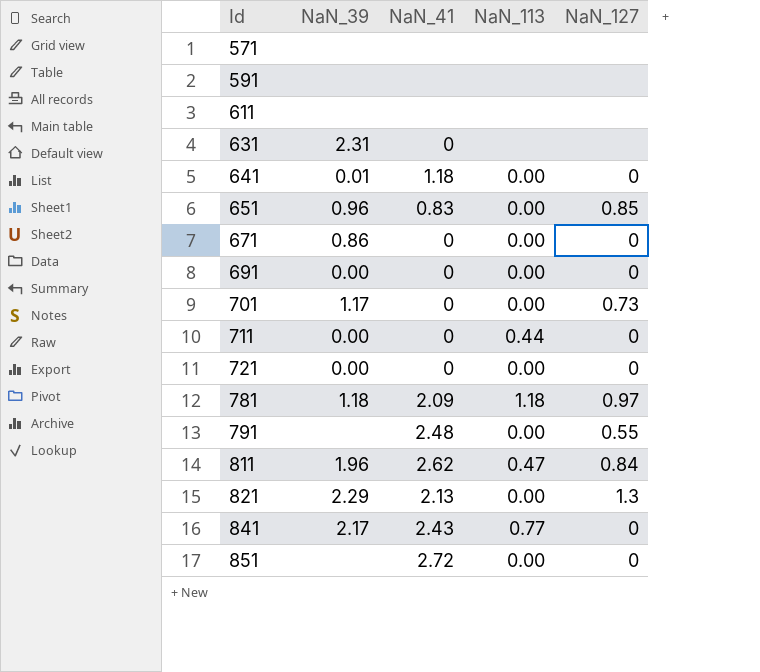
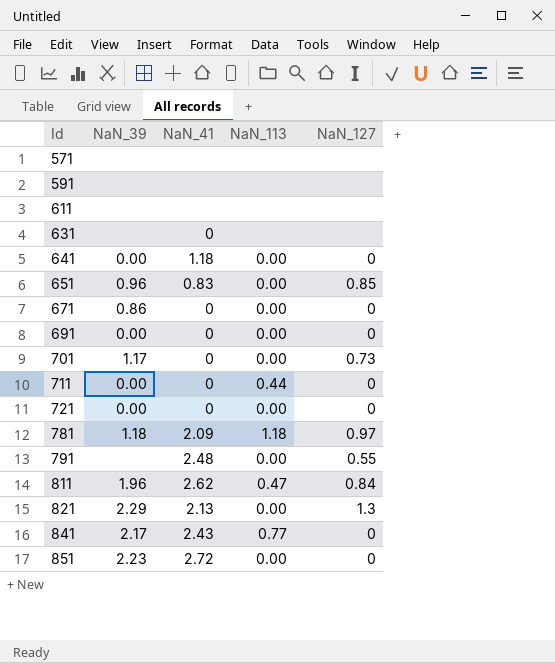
631 | NaN_39: 2.31 -> none
641 | NaN_39: 0.01 -> 0.00
851 | NaN_39: none -> 2.23

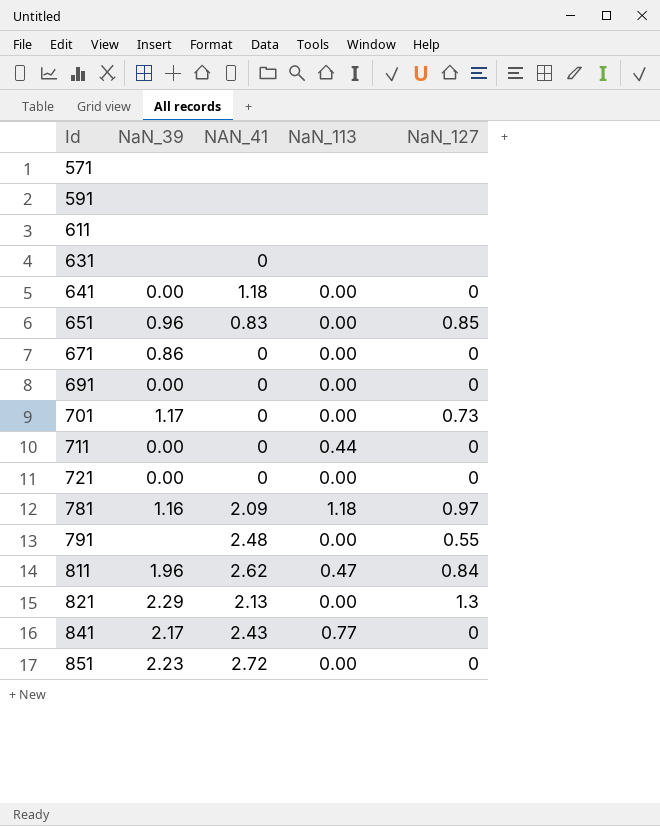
column name: NaN_41 -> NAN_41
781 | NaN_39: 1.18 -> 1.16

